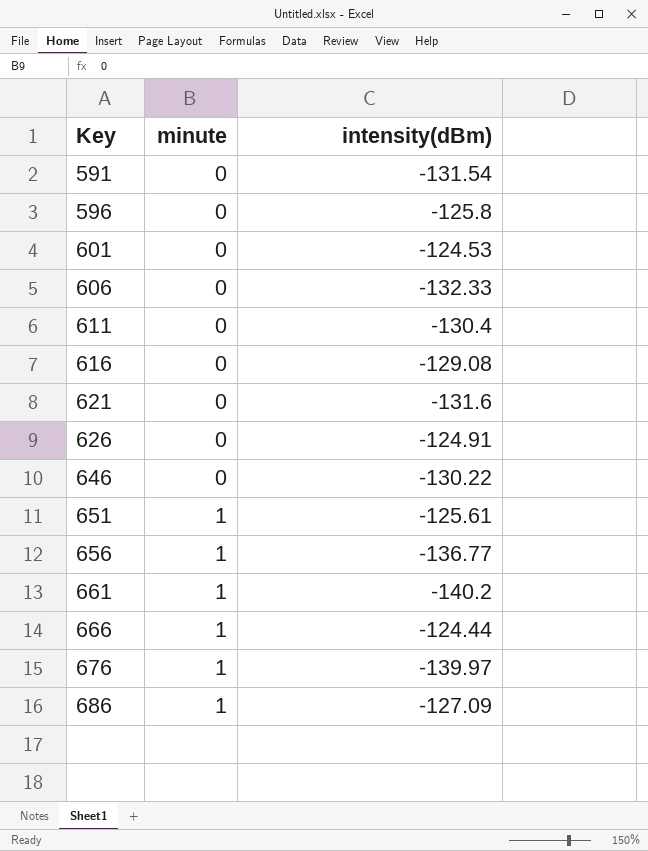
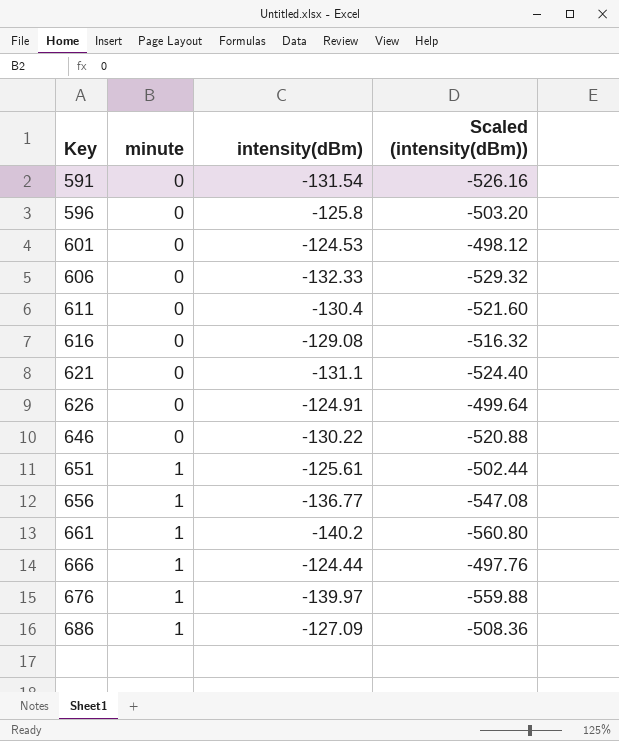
column Scaled (intensity(dBm)) | formula: none -> [intensity(dBm)] * 4
621 | intensity(dBm): -131.6 -> -131.1

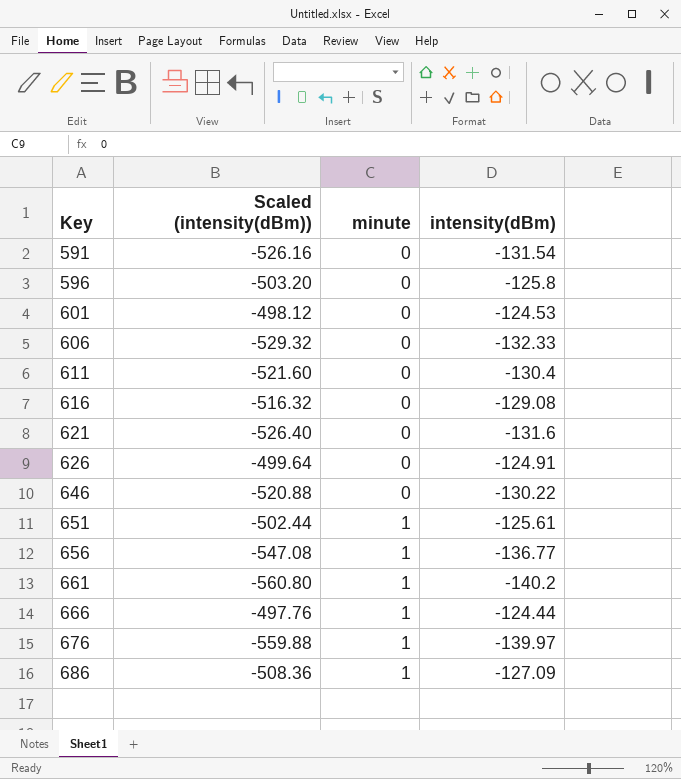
column Scaled (intensity(dBm)) | position: 4 -> 2
621 | Scaled (intensity(dBm)): -524.40 -> -526.40
621 | intensity(dBm): -131.1 -> -131.6

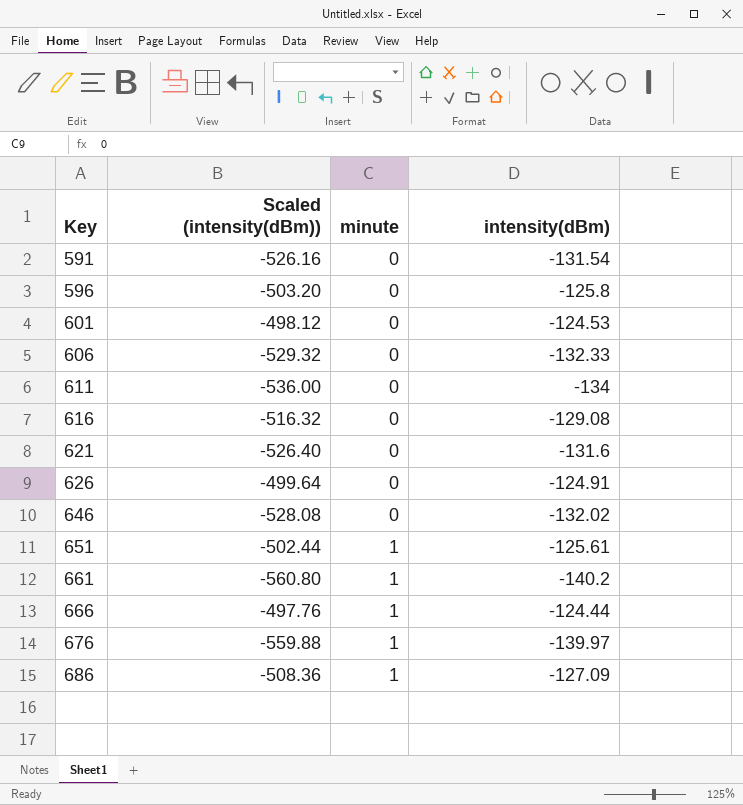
row 656: -547.08 | 1 | -136.77 -> none
611 | Scaled (intensity(dBm)): -521.60 -> -536.00
611 | intensity(dBm): -130.4 -> -134
646 | Scaled (intensity(dBm)): -520.88 -> -528.08
646 | intensity(dBm): -130.22 -> -132.02

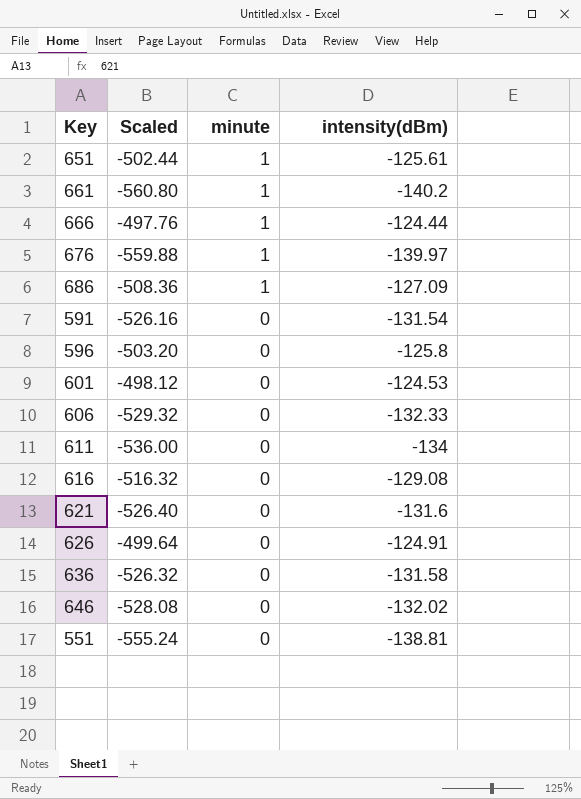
row order: Key ascending -> minute descending
column name: Scaled (intensity(dBm)) -> Scaled
row 636: none -> -526.32 | 0 | -131.58
row 551: none -> -555.24 | 0 | -138.81

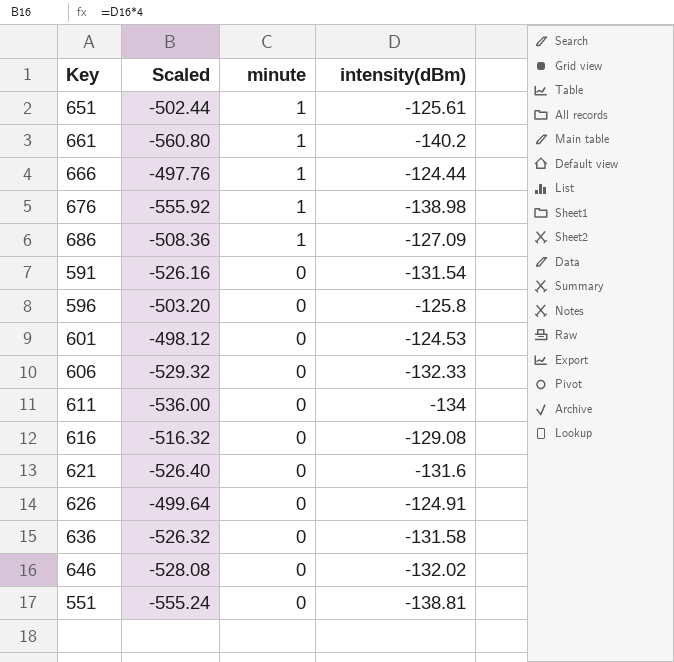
676 | Scaled: -559.88 -> -555.92
676 | intensity(dBm): -139.97 -> -138.98

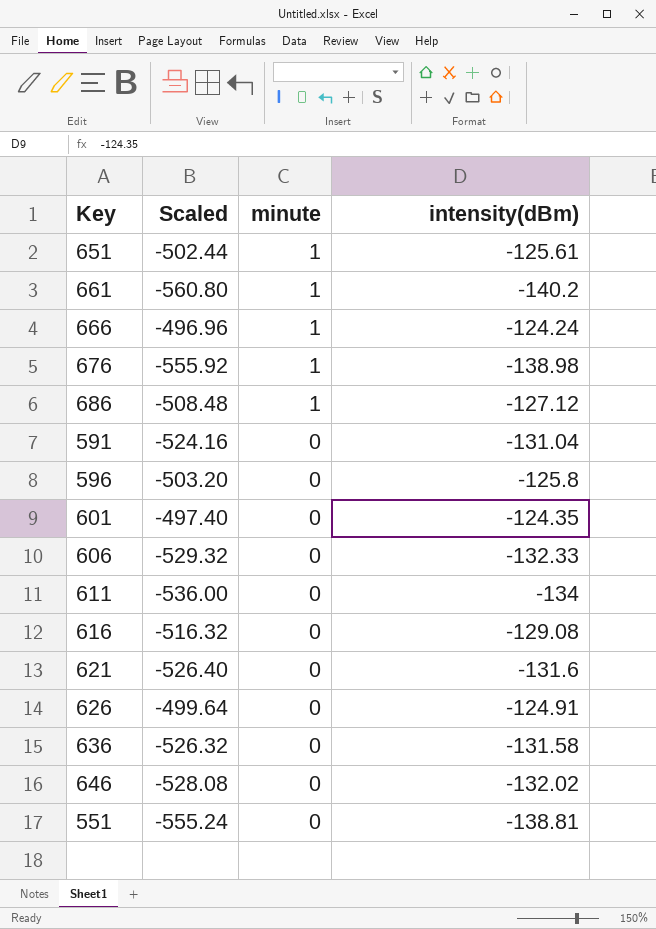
666 | Scaled: -497.76 -> -496.96
666 | intensity(dBm): -124.44 -> -124.24
686 | Scaled: -508.36 -> -508.48
686 | intensity(dBm): -127.09 -> -127.12
591 | Scaled: -526.16 -> -524.16
591 | intensity(dBm): -131.54 -> -131.04
601 | Scaled: -498.12 -> -497.40
601 | intensity(dBm): -124.53 -> -124.35

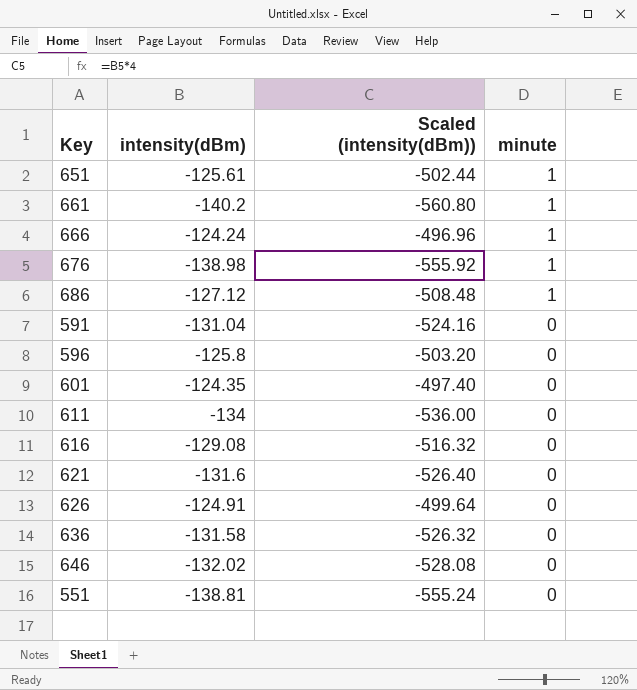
column intensity(dBm) | position: 4 -> 2
column name: Scaled -> Scaled (intensity(dBm))
row 606: -529.32 | 0 | -132.33 -> none

